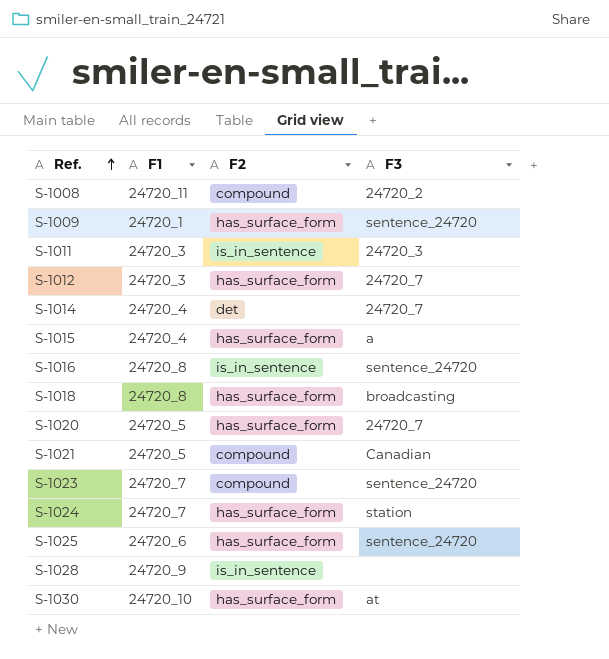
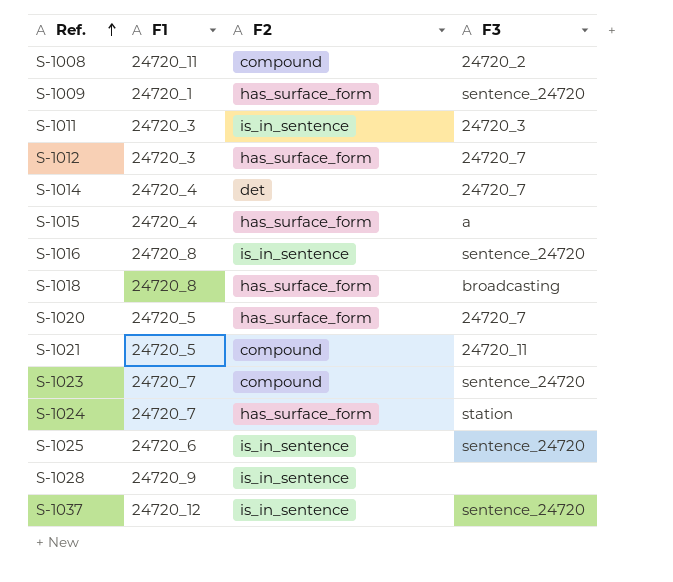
row S-1030: 24720_10 | has_surface_form | at -> none
S-1021 | F3: Canadian -> 24720_11
S-1025 | F2: has_surface_form -> is_in_sentence
row S-1037: none -> 24720_12 | is_in_sentence | sentence_24720

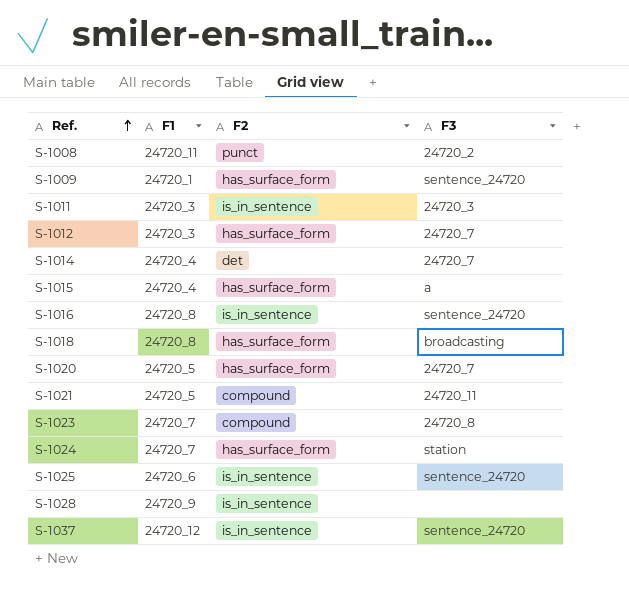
S-1008 | F2: compound -> punct
S-1023 | F3: sentence_24720 -> 24720_8

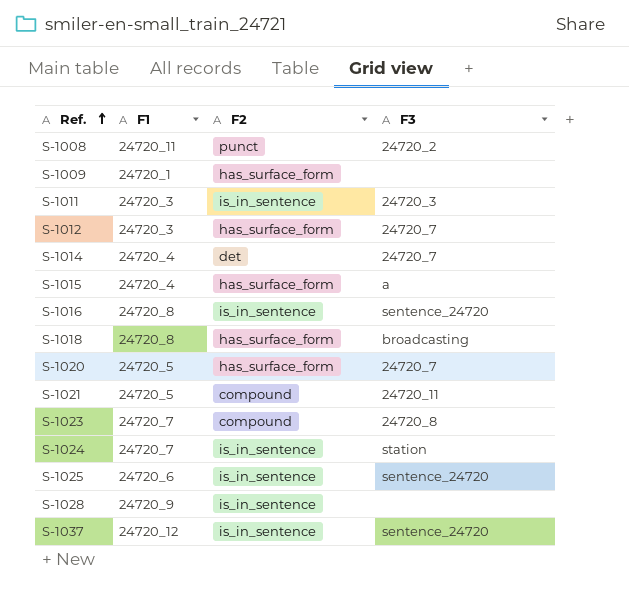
S-1009 | F3: sentence_24720 -> none
S-1024 | F2: has_surface_form -> is_in_sentence

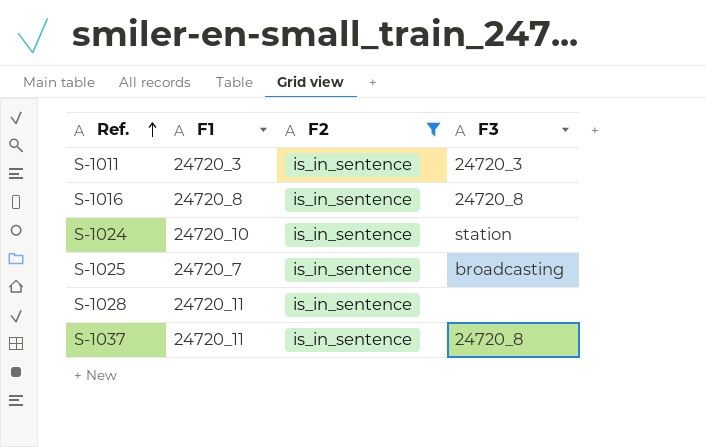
filter: none -> F2 = is_in_sentence
S-1016 | F3: sentence_24720 -> 24720_8
S-1024 | F1: 24720_7 -> 24720_10
S-1025 | F1: 24720_6 -> 24720_7
S-1025 | F3: sentence_24720 -> broadcasting
S-1028 | F1: 24720_9 -> 24720_11
S-1037 | F1: 24720_12 -> 24720_11
S-1037 | F3: sentence_24720 -> 24720_8

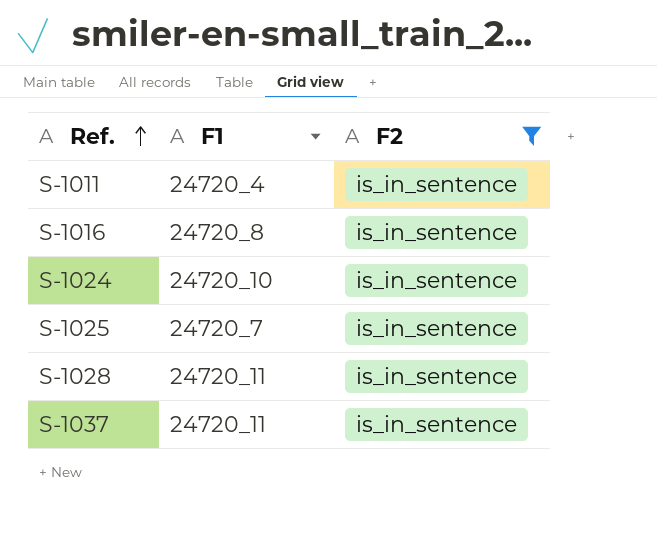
column F3 | position: 4 -> none
S-1011 | F1: 24720_3 -> 24720_4

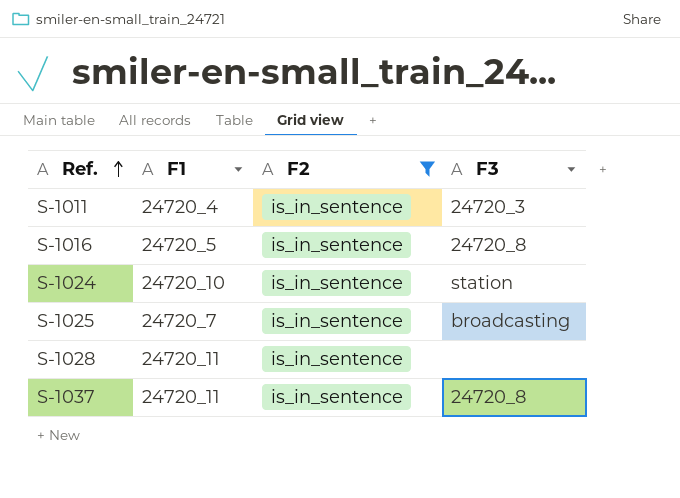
column F3 | position: none -> 4
S-1016 | F1: 24720_8 -> 24720_5

